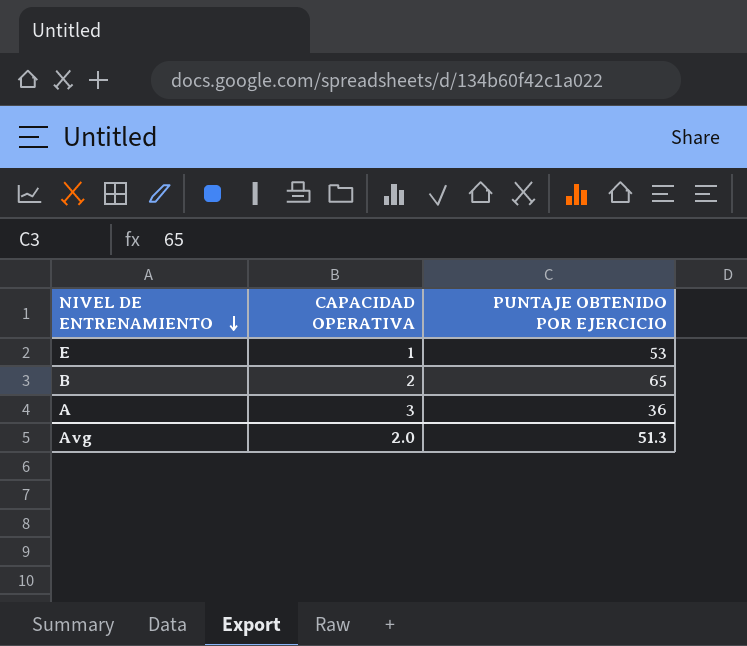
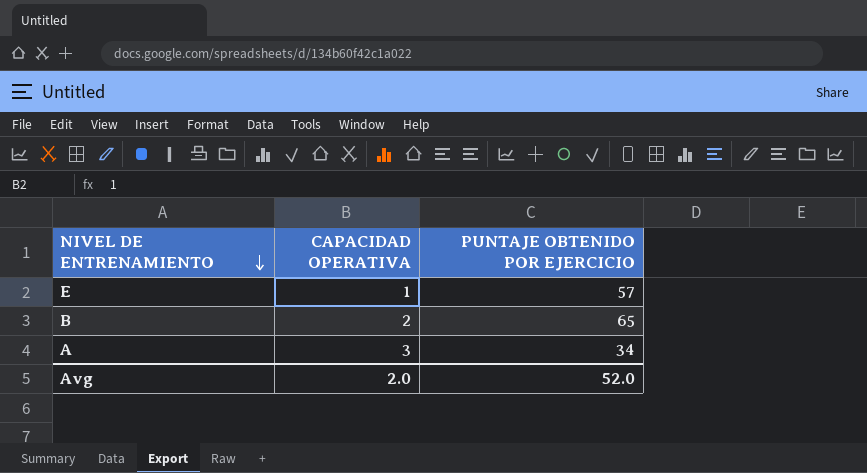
E | PUNTAJE OBTENIDO POR EJERCICIO: 53 -> 57
A | PUNTAJE OBTENIDO POR EJERCICIO: 36 -> 34
Avg | PUNTAJE OBTENIDO POR EJERCICIO: 51.3 -> 52.0

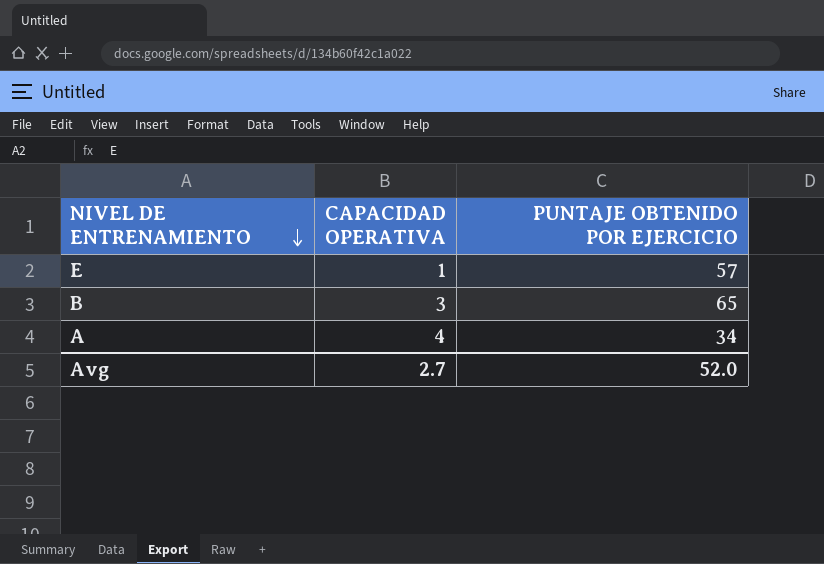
B | CAPACIDAD OPERATIVA: 2 -> 3
A | CAPACIDAD OPERATIVA: 3 -> 4
Avg | CAPACIDAD OPERATIVA: 2.0 -> 2.7

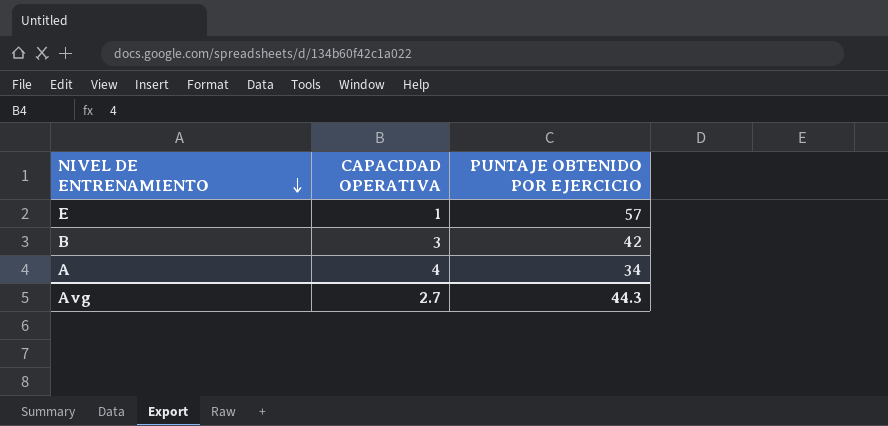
B | PUNTAJE OBTENIDO POR EJERCICIO: 65 -> 42
Avg | PUNTAJE OBTENIDO POR EJERCICIO: 52.0 -> 44.3

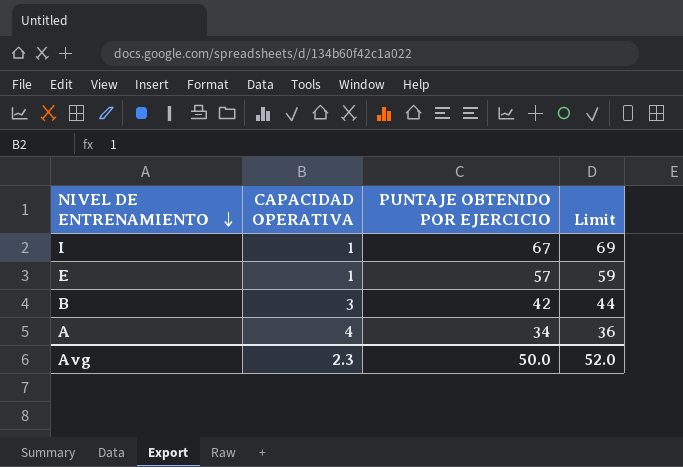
column Limit | formula: none -> [PUNTAJE OBTENIDO POR EJERCICIO] + 2
row I: none -> 1 | 67 | 69
Avg | CAPACIDAD OPERATIVA: 2.7 -> 2.3
Avg | PUNTAJE OBTENIDO POR EJERCICIO: 44.3 -> 50.0

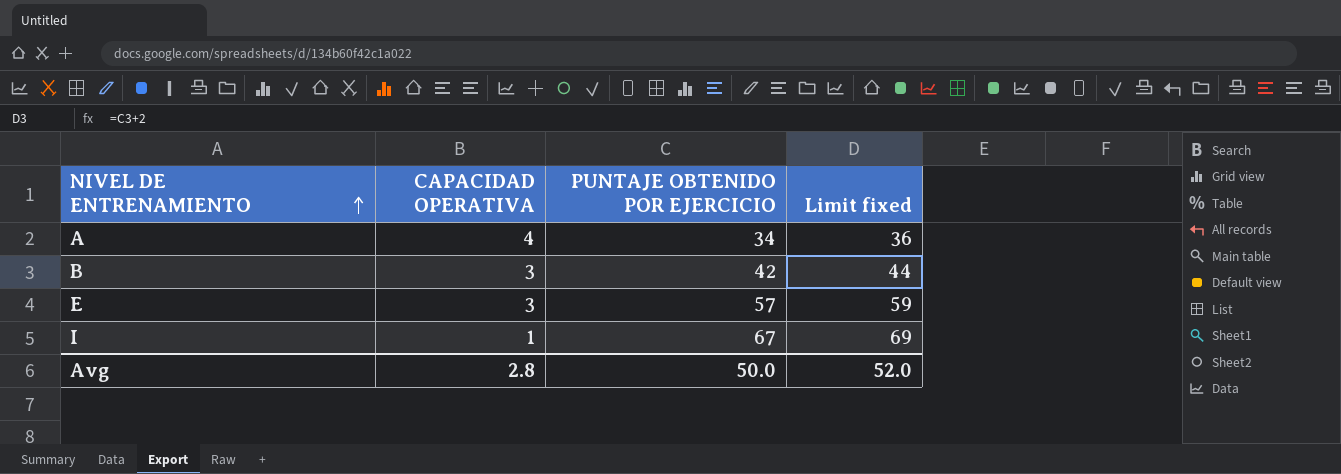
row order: NIVEL DE ENTRENAMIENTO descending -> NIVEL DE ENTRENAMIENTO ascending
column name: Limit -> Limit fixed
E | CAPACIDAD OPERATIVA: 1 -> 3
Avg | CAPACIDAD OPERATIVA: 2.3 -> 2.8

